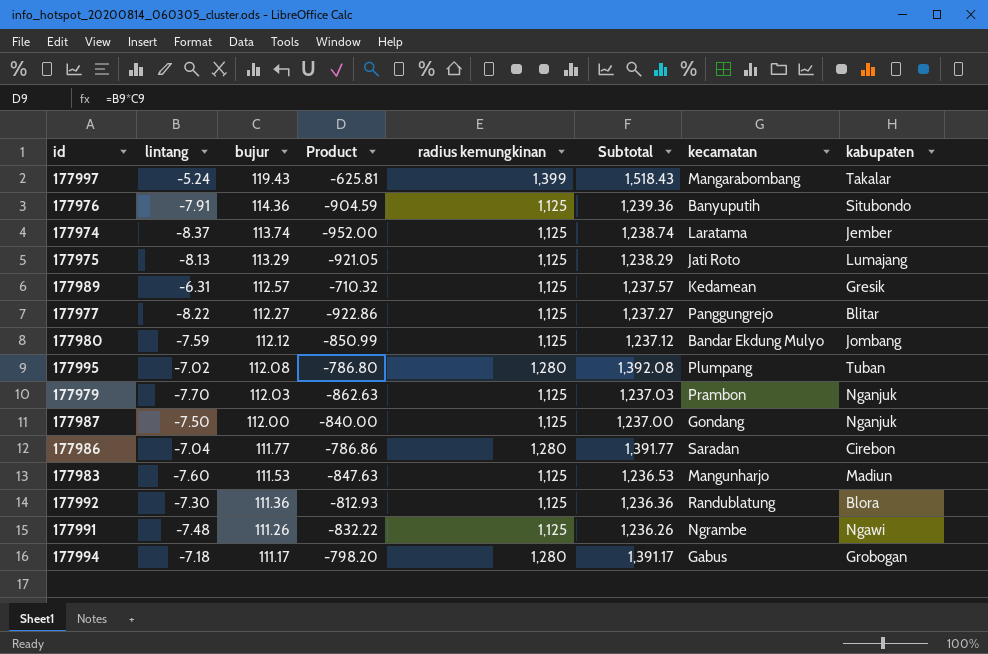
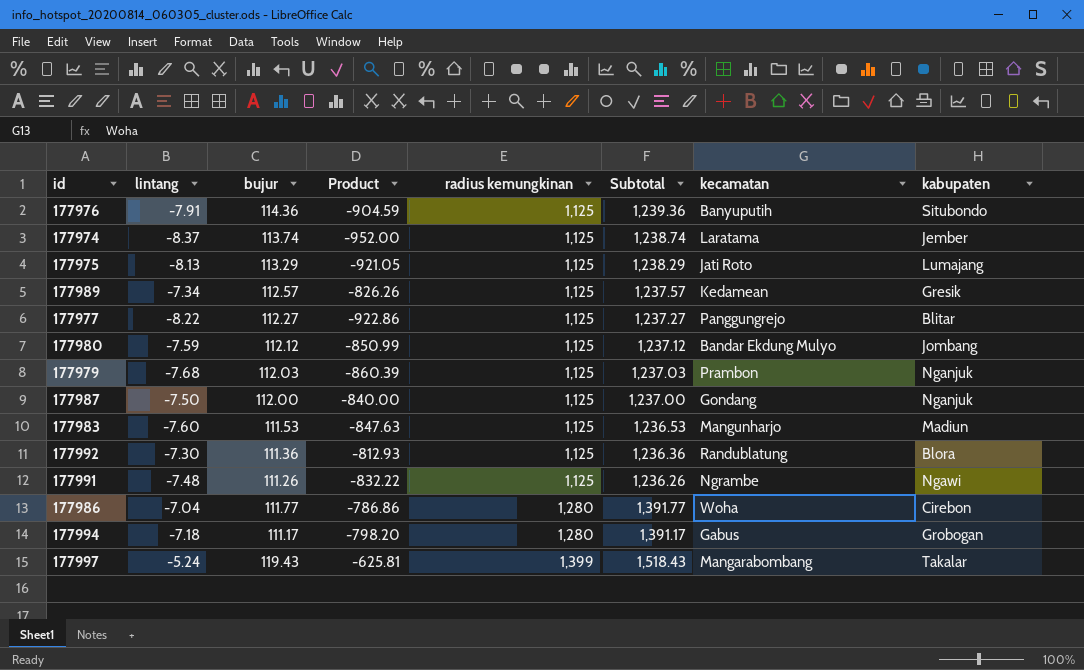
row order: bujur descending -> radius kemungkinan ascending
row 177995: -7.02 | 112.08 | -786.80 | 1,280 | 1,392.08 | Plumpang | Tuban -> none
177989 | lintang: -6.31 -> -7.34
177989 | Product: -710.32 -> -826.26
177979 | lintang: -7.70 -> -7.68
177979 | Product: -862.63 -> -860.39
177986 | kecamatan: Saradan -> Woha

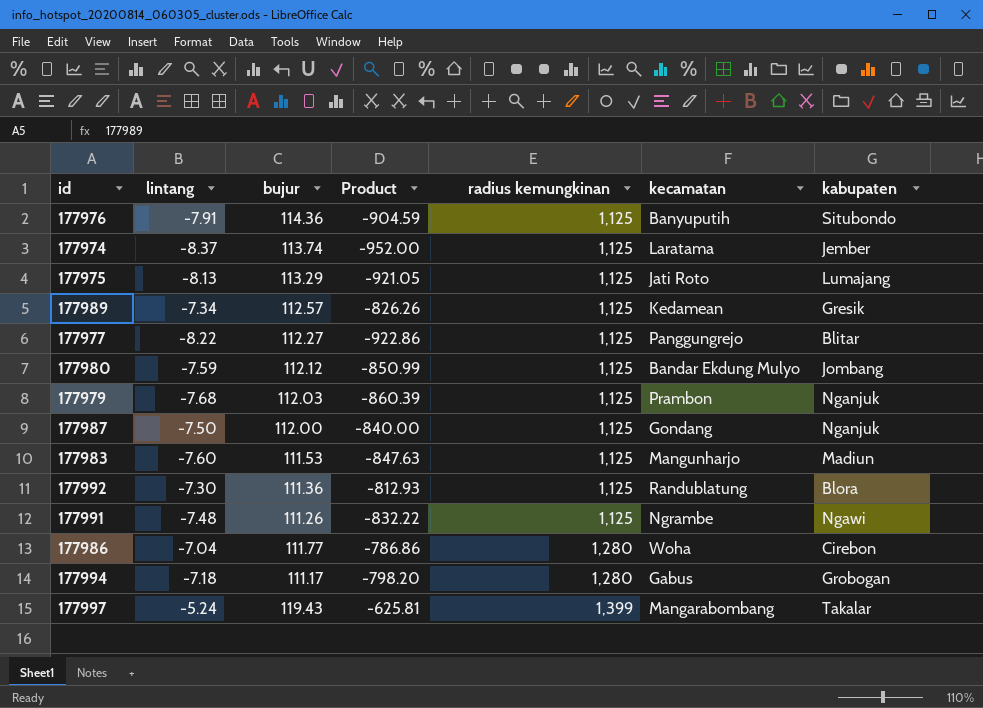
column Subtotal | formula: [bujur] + [radius kemungkinan] -> none

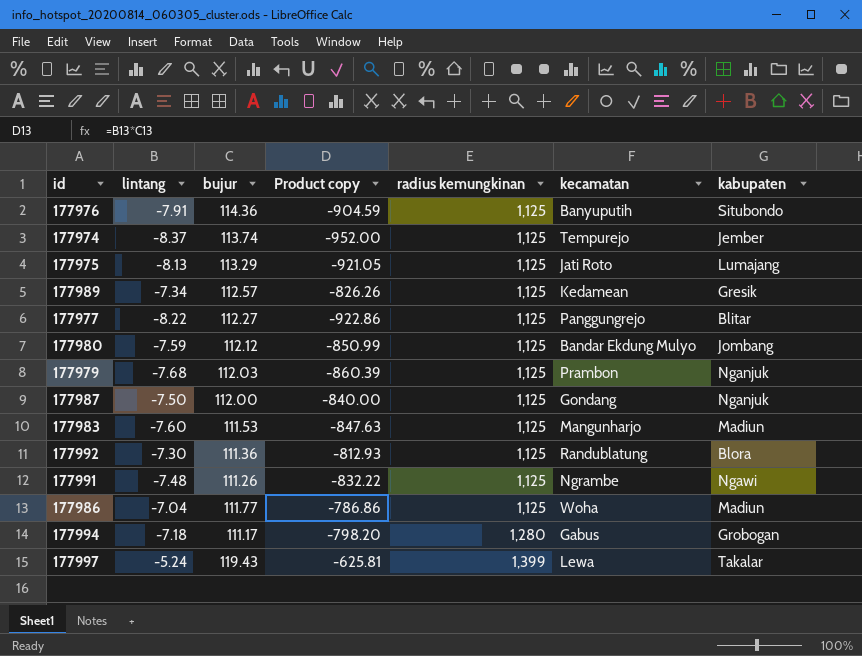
column name: Product -> Product copy
177974 | kecamatan: Laratama -> Tempurejo
177986 | radius kemungkinan: 1,280 -> 1,125
177986 | kabupaten: Cirebon -> Madiun
177997 | kecamatan: Mangarabombang -> Lewa

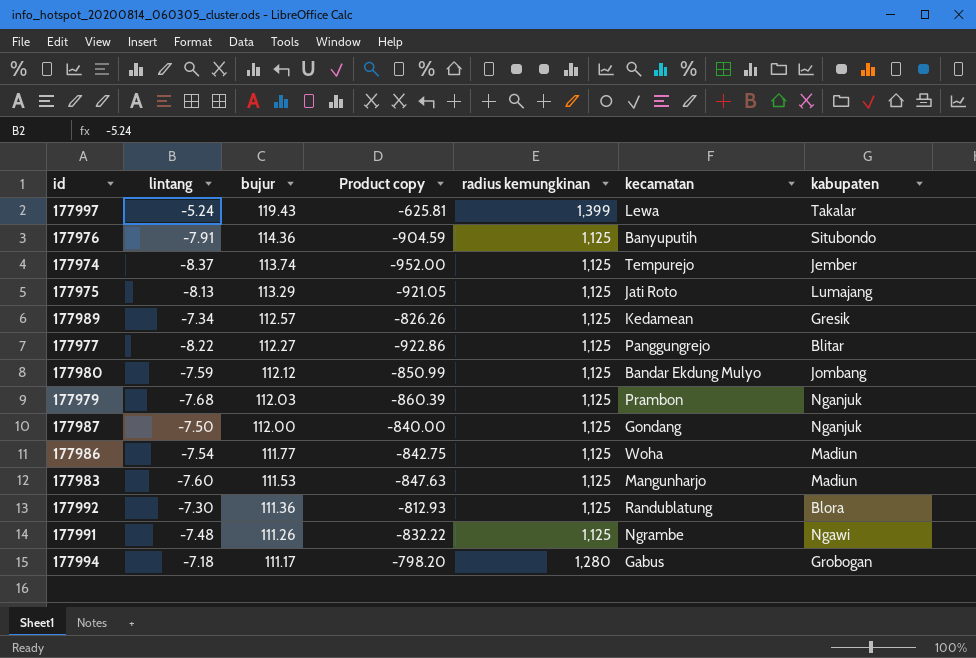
row order: radius kemungkinan ascending -> bujur descending
177986 | lintang: -7.04 -> -7.54
177986 | Product copy: -786.86 -> -842.75

